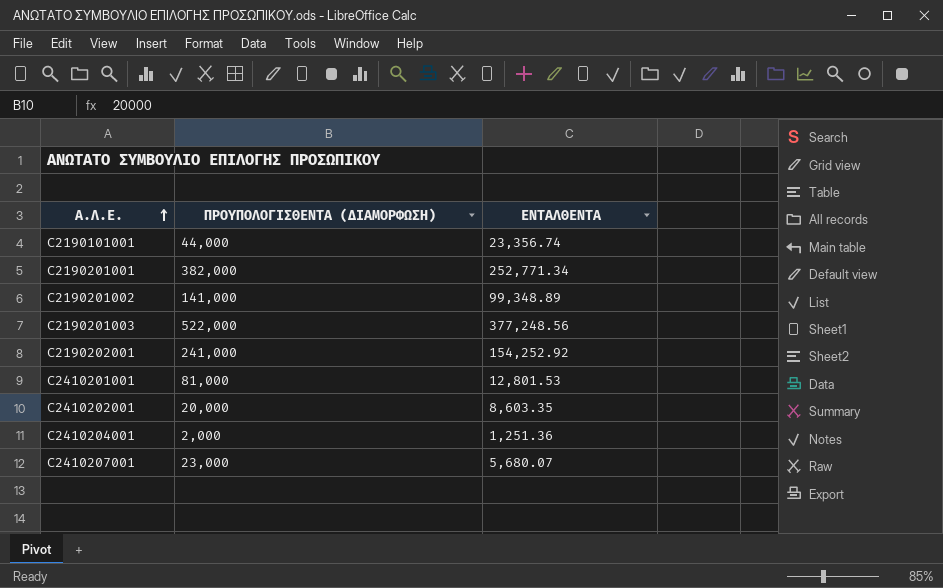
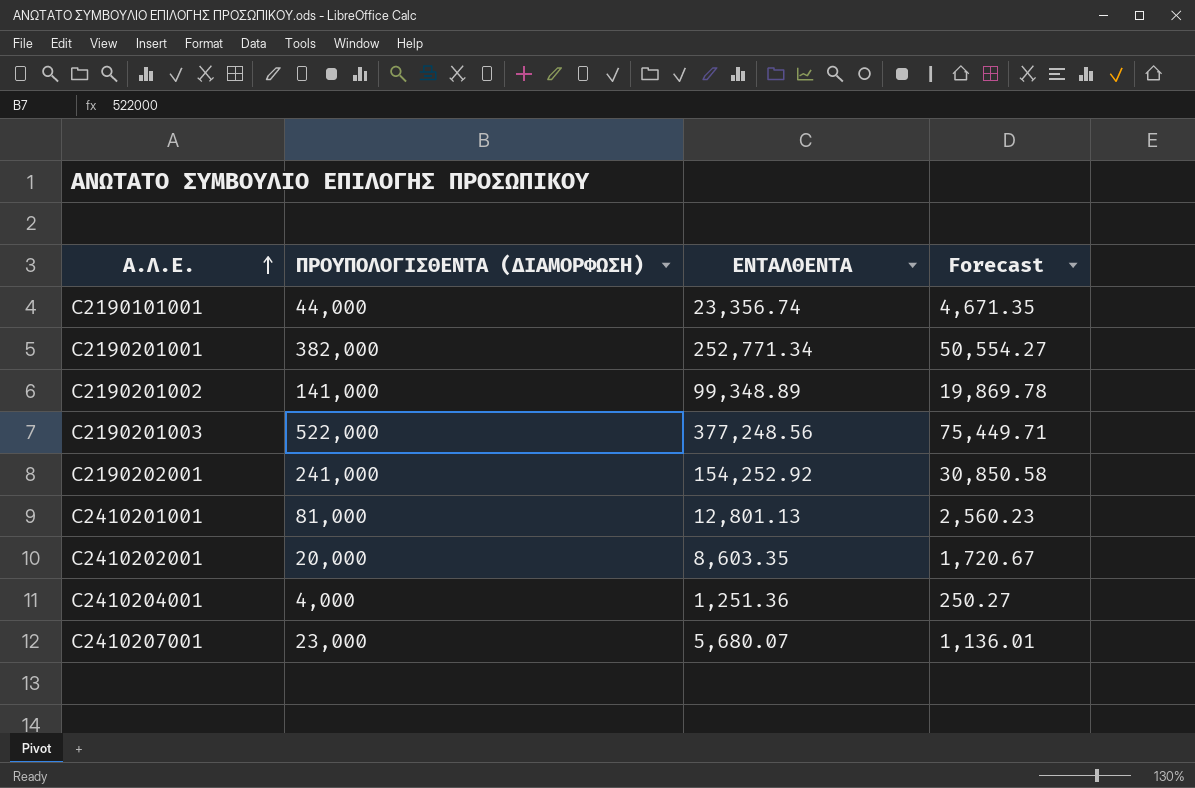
column Forecast | formula: none -> [ΕΝΤΑΛΘΕΝΤΑ] * 0.2
C2410201001 | ΕΝΤΑΛΘΕΝΤΑ: 12,801.53 -> 12,801.13
C2410204001 | ΠΡΟΥΠΟΛΟΓΙΣΘΕΝΤΑ (ΔΙΑΜΟΡΦΩΣΗ): 2,000 -> 4,000

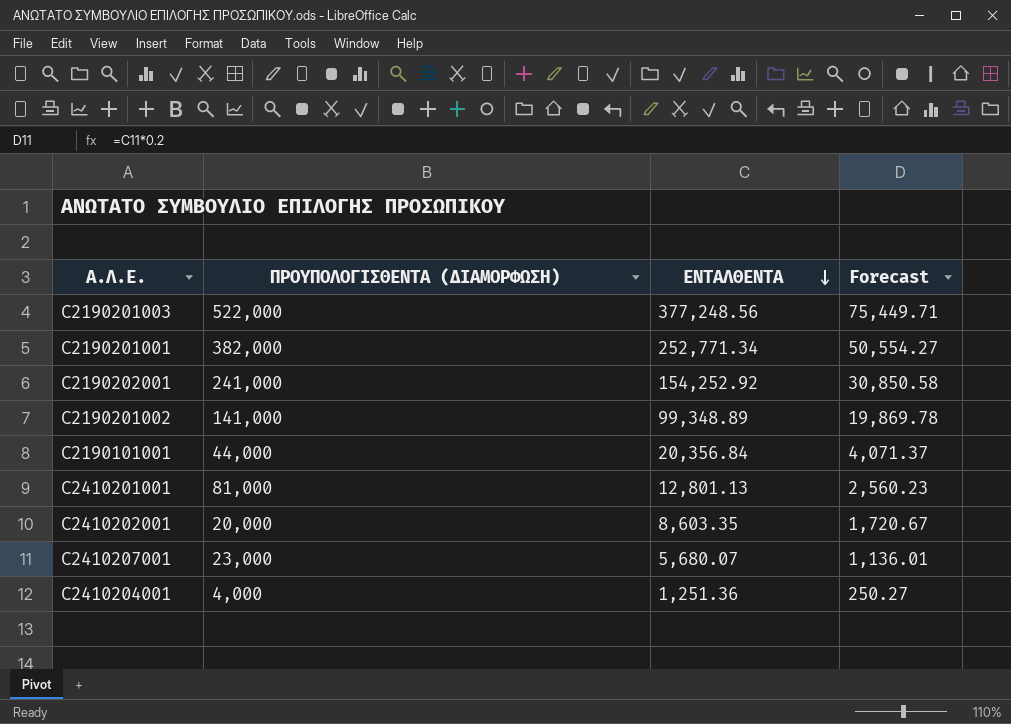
row order: Α.Λ.Ε. ascending -> ΕΝΤΑΛΘΕΝΤΑ descending
C2190101001 | ΕΝΤΑΛΘΕΝΤΑ: 23,356.74 -> 20,356.84
C2190101001 | Forecast: 4,671.35 -> 4,071.37

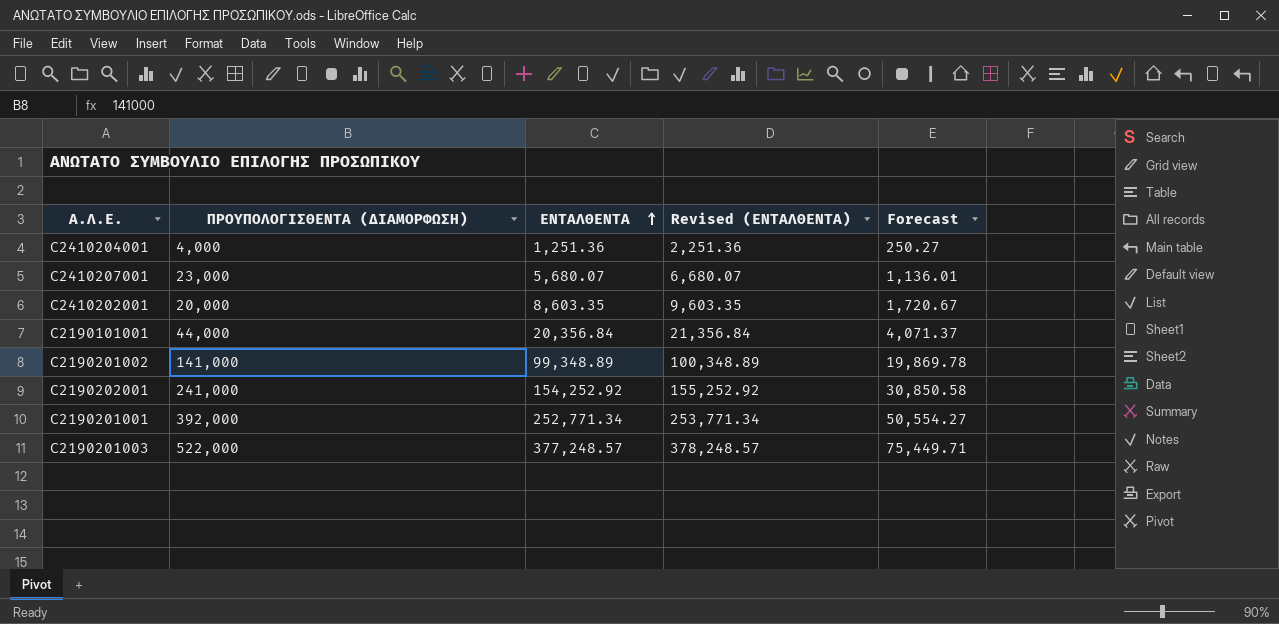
row order: ΕΝΤΑΛΘΕΝΤΑ descending -> ΕΝΤΑΛΘΕΝΤΑ ascending
column Revised (ΕΝΤΑΛΘΕΝΤΑ) | formula: none -> [ΕΝΤΑΛΘΕΝΤΑ] + 1000
row C2410201001: 81,000 | 12,801.13 | 2,560.23 -> none
C2190201001 | ΠΡΟΥΠΟΛΟΓΙΣΘΕΝΤΑ (ΔΙΑΜΟΡΦΩΣΗ): 382,000 -> 392,000
C2190201003 | ΕΝΤΑΛΘΕΝΤΑ: 377,248.56 -> 377,248.57

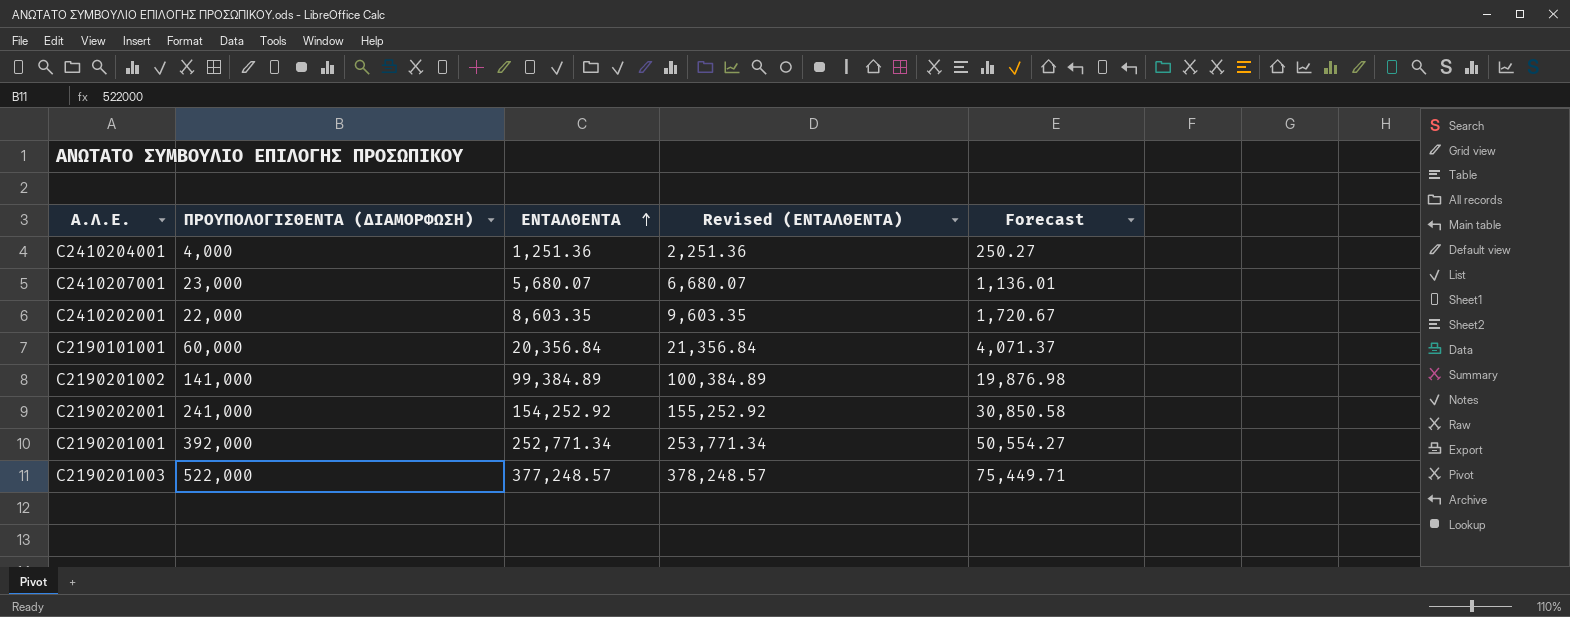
C2410202001 | ΠΡΟΥΠΟΛΟΓΙΣΘΕΝΤΑ (ΔΙΑΜΟΡΦΩΣΗ): 20,000 -> 22,000
C2190101001 | ΠΡΟΥΠΟΛΟΓΙΣΘΕΝΤΑ (ΔΙΑΜΟΡΦΩΣΗ): 44,000 -> 60,000
C2190201002 | ΕΝΤΑΛΘΕΝΤΑ: 99,348.89 -> 99,384.89
C2190201002 | Revised (ΕΝΤΑΛΘΕΝΤΑ): 100,348.89 -> 100,384.89
C2190201002 | Forecast: 19,869.78 -> 19,876.98

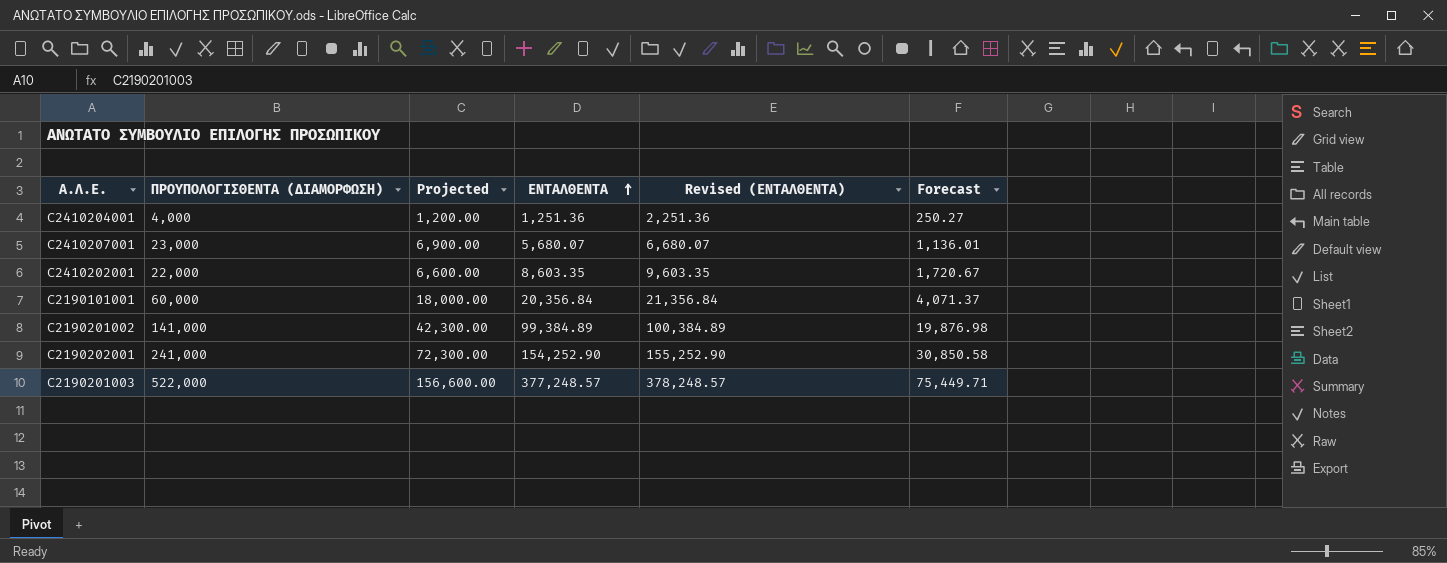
column Projected | formula: none -> [ΠΡΟΥΠΟΛΟΓΙΣΘΕΝΤΑ (ΔΙΑΜΟΡΦΩΣΗ)] * 0.3
row C2190201001: 392,000 | 252,771.34 | 253,771.34 | 50,554.27 -> none
C2190202001 | ΕΝΤΑΛΘΕΝΤΑ: 154,252.92 -> 154,252.90
C2190202001 | Revised (ΕΝΤΑΛΘΕΝΤΑ): 155,252.92 -> 155,252.90

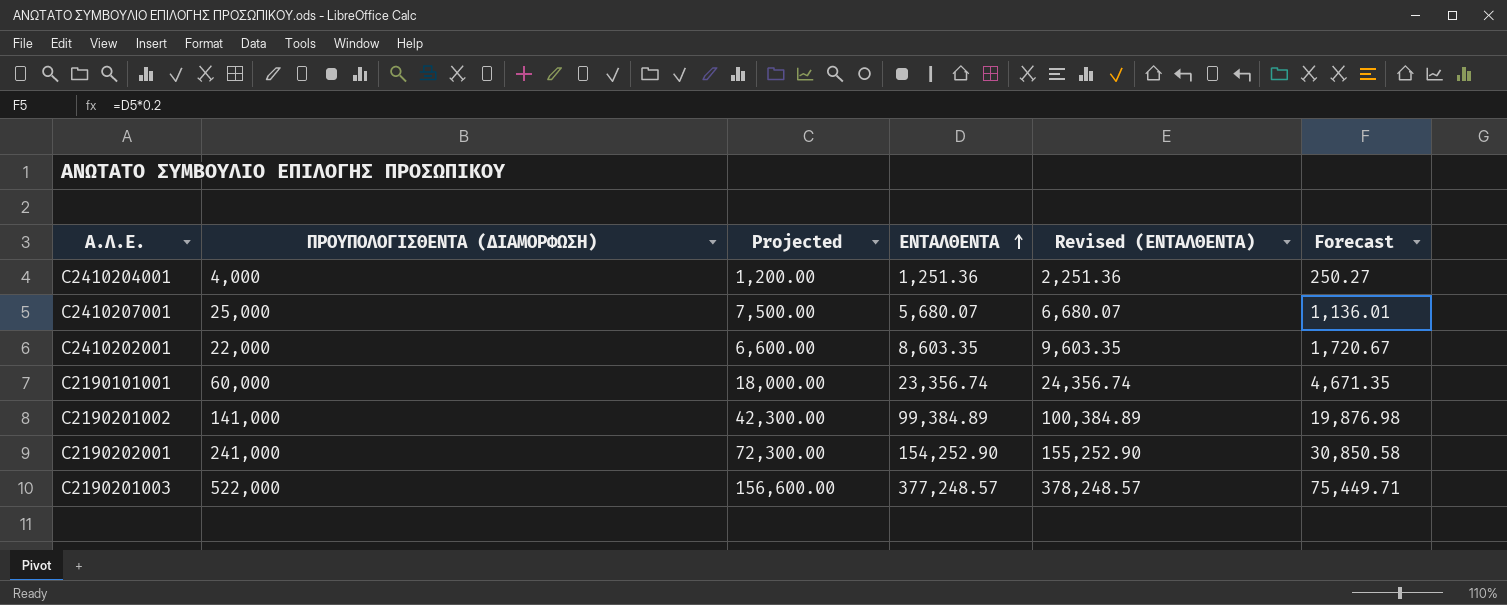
C2410207001 | ΠΡΟΥΠΟΛΟΓΙΣΘΕΝΤΑ (ΔΙΑΜΟΡΦΩΣΗ): 23,000 -> 25,000
C2410207001 | Projected: 6,900.00 -> 7,500.00
C2190101001 | ΕΝΤΑΛΘΕΝΤΑ: 20,356.84 -> 23,356.74
C2190101001 | Revised (ΕΝΤΑΛΘΕΝΤΑ): 21,356.84 -> 24,356.74
C2190101001 | Forecast: 4,071.37 -> 4,671.35

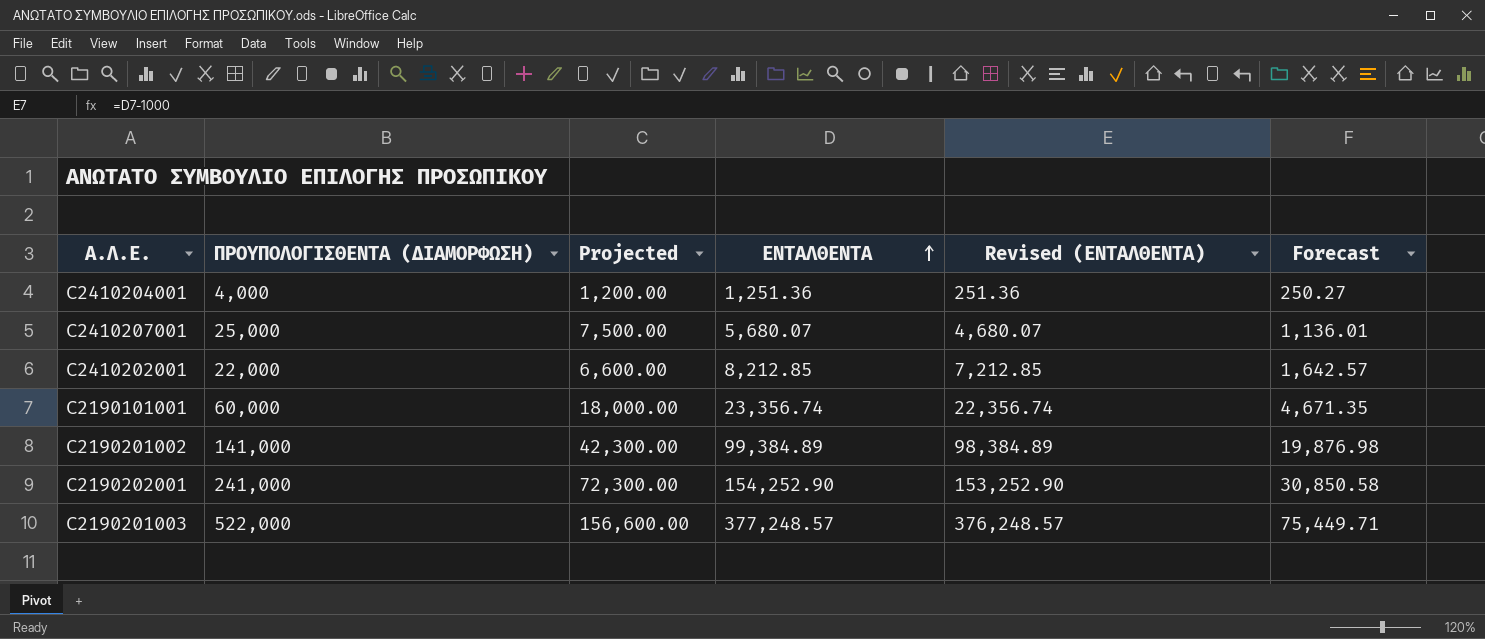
column Revised (ΕΝΤΑΛΘΕΝΤΑ) | formula: [ΕΝΤΑΛΘΕΝΤΑ] + 1000 -> [ΕΝΤΑΛΘΕΝΤΑ] - 1000
C2410202001 | ΕΝΤΑΛΘΕΝΤΑ: 8,603.35 -> 8,212.85
C2410202001 | Forecast: 1,720.67 -> 1,642.57

